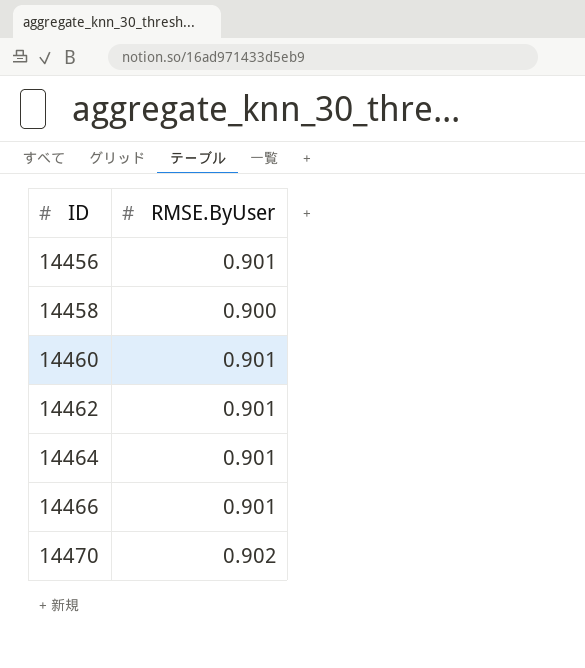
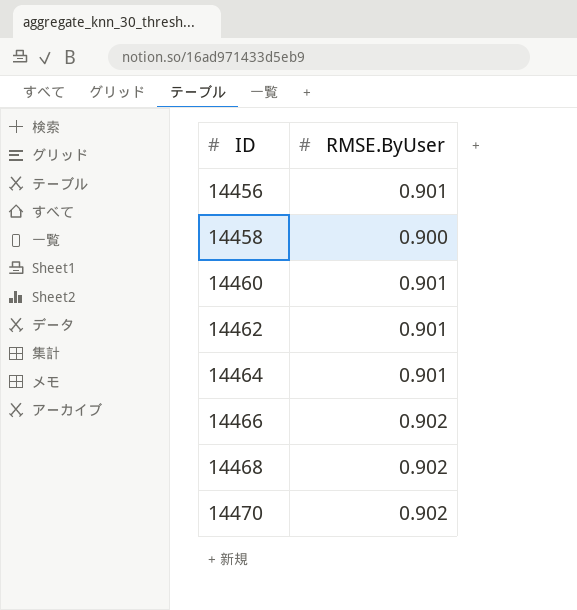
14466 | RMSE.ByUser: 0.901 -> 0.902
row 14468: none -> 0.902

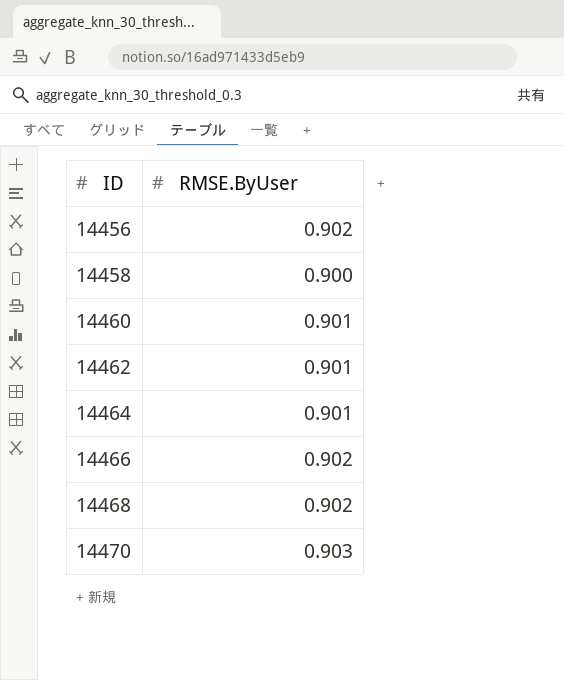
14456 | RMSE.ByUser: 0.901 -> 0.902
14470 | RMSE.ByUser: 0.902 -> 0.903

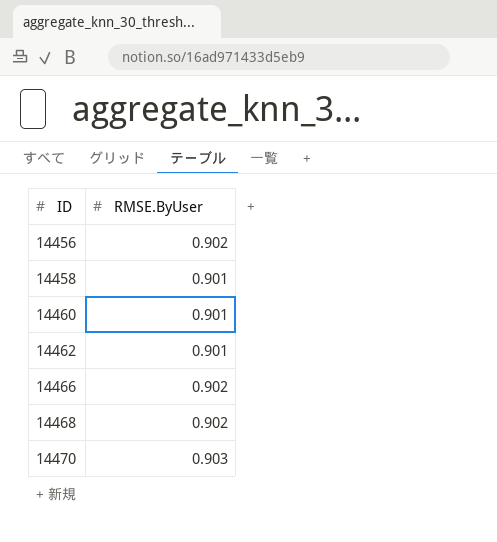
row 14464: 0.901 -> none
14458 | RMSE.ByUser: 0.900 -> 0.901

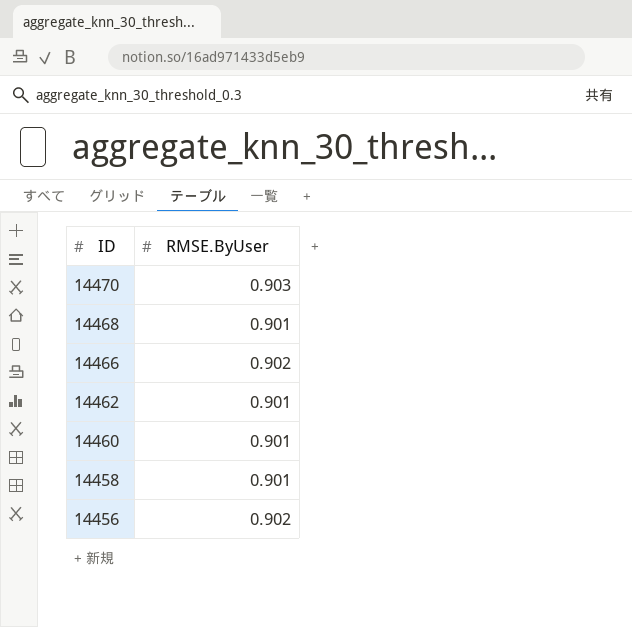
row order: ID ascending -> ID descending
14468 | RMSE.ByUser: 0.902 -> 0.901

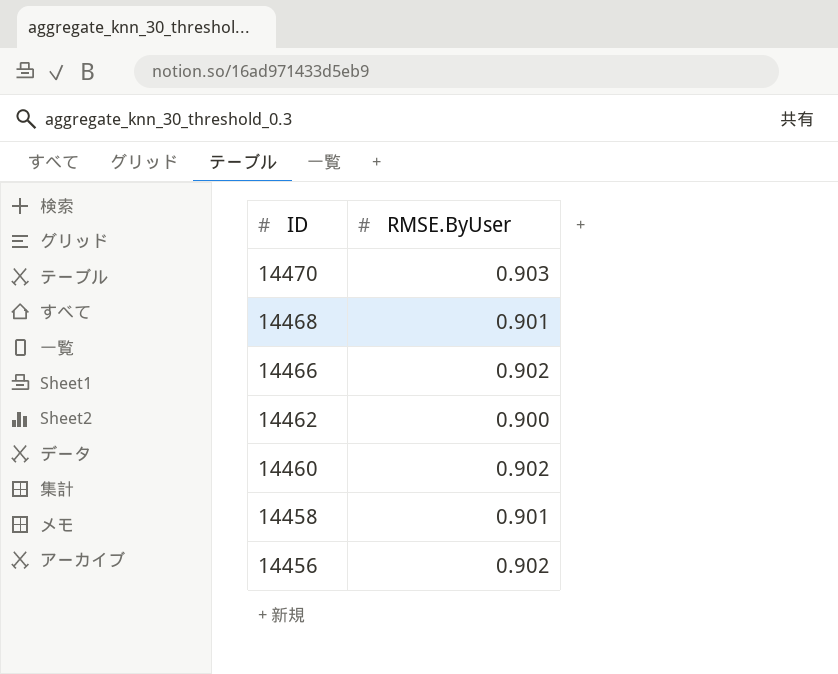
14462 | RMSE.ByUser: 0.901 -> 0.900
14460 | RMSE.ByUser: 0.901 -> 0.902

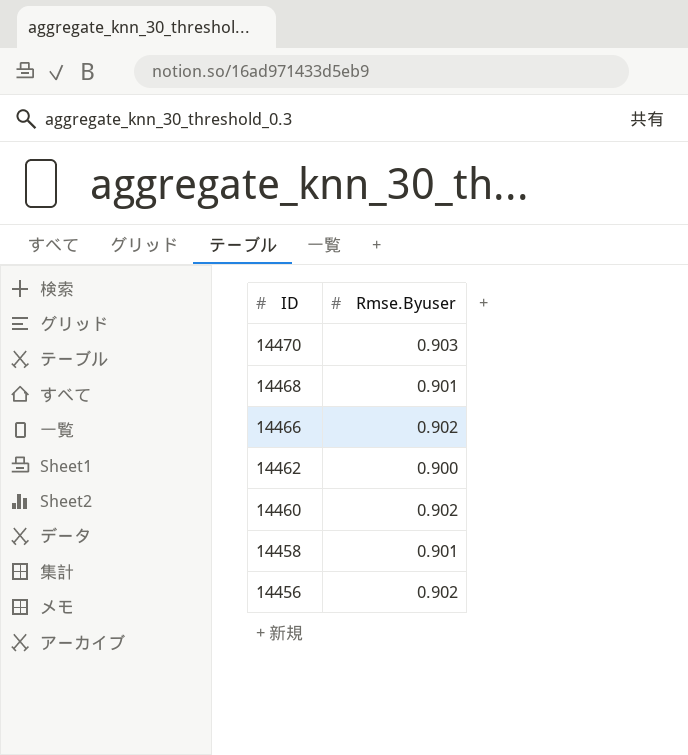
column name: RMSE.ByUser -> Rmse.Byuser

